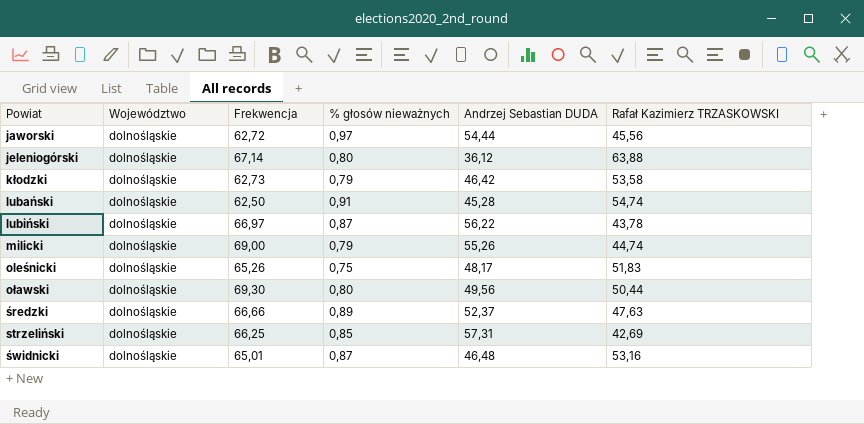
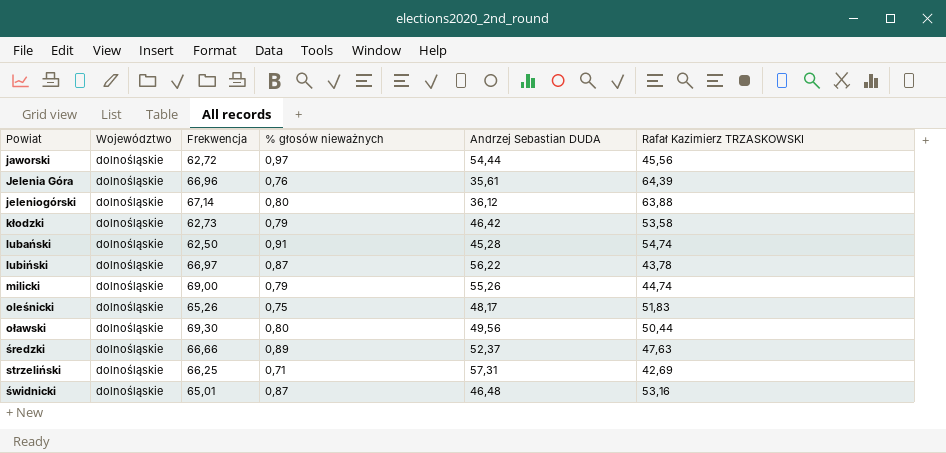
row Jelenia Góra: none -> dolnośląskie | 66,96 | 0,76 | 35,61 | 64,39
strzeliński | % głosów nieważnych: 0,85 -> 0,71

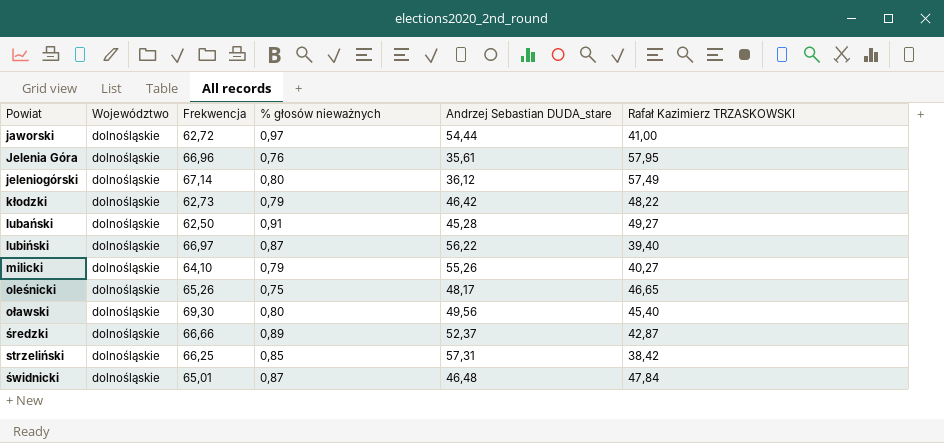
column name: Andrzej Sebastian DUDA -> Andrzej Sebastian DUDA_stare
jaworski | Rafał Kazimierz TRZASKOWSKI: 45,56 -> 41,00
Jelenia Góra | Rafał Kazimierz TRZASKOWSKI: 64,39 -> 57,95
jeleniogórski | Rafał Kazimierz TRZASKOWSKI: 63,88 -> 57,49
kłodzki | Rafał Kazimierz TRZASKOWSKI: 53,58 -> 48,22
lubański | Rafał Kazimierz TRZASKOWSKI: 54,74 -> 49,27
lubiński | Rafał Kazimierz TRZASKOWSKI: 43,78 -> 39,40
milicki | Frekwencja: 69,00 -> 64,10
milicki | Rafał Kazimierz TRZASKOWSKI: 44,74 -> 40,27
oleśnicki | Rafał Kazimierz TRZASKOWSKI: 51,83 -> 46,65
oławski | Rafał Kazimierz TRZASKOWSKI: 50,44 -> 45,40
średzki | Rafał Kazimierz TRZASKOWSKI: 47,63 -> 42,87
strzeliński | % głosów nieważnych: 0,71 -> 0,85
strzeliński | Rafał Kazimierz TRZASKOWSKI: 42,69 -> 38,42
świdnicki | Rafał Kazimierz TRZASKOWSKI: 53,16 -> 47,84

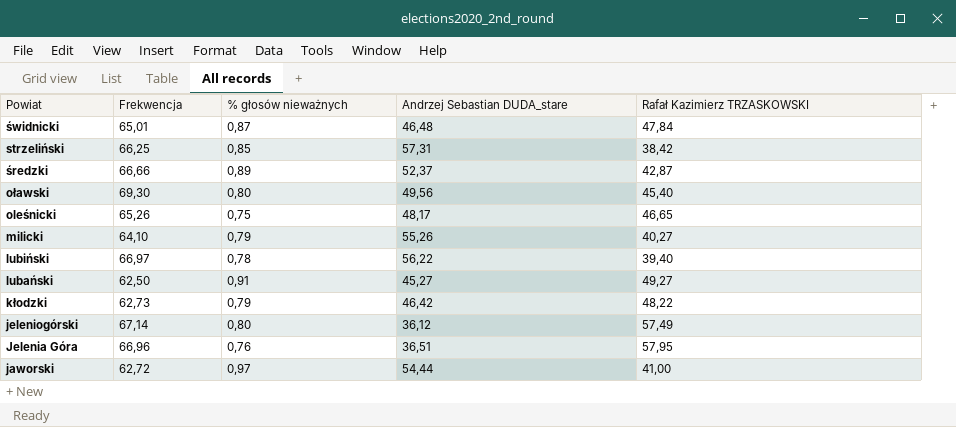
row order: Powiat ascending -> Powiat descending
column Województwo | position: 2 -> none
lubiński | % głosów nieważnych: 0,87 -> 0,78
lubański | Andrzej Sebastian DUDA_stare: 45,28 -> 45,27
Jelenia Góra | Andrzej Sebastian DUDA_stare: 35,61 -> 36,51

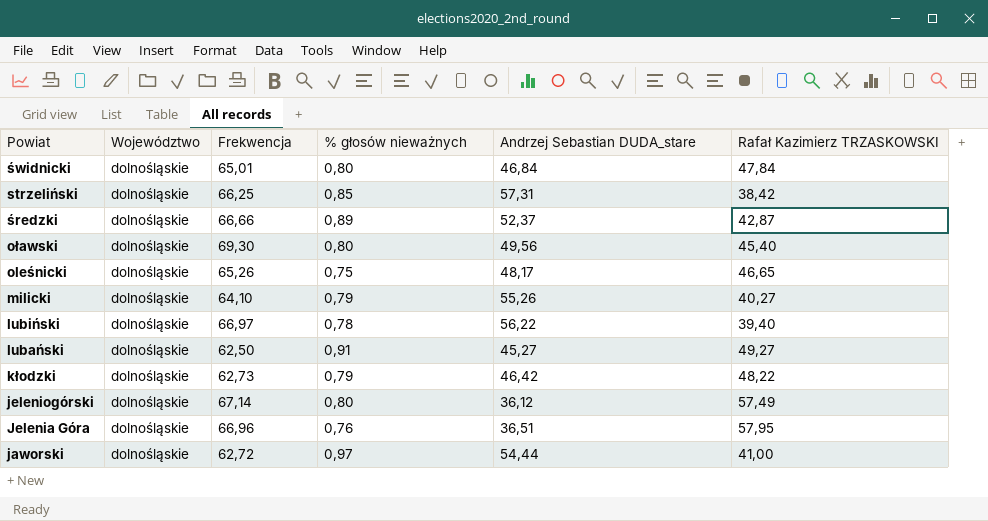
column Województwo | position: none -> 2
świdnicki | % głosów nieważnych: 0,87 -> 0,80
świdnicki | Andrzej Sebastian DUDA_stare: 46,48 -> 46,84

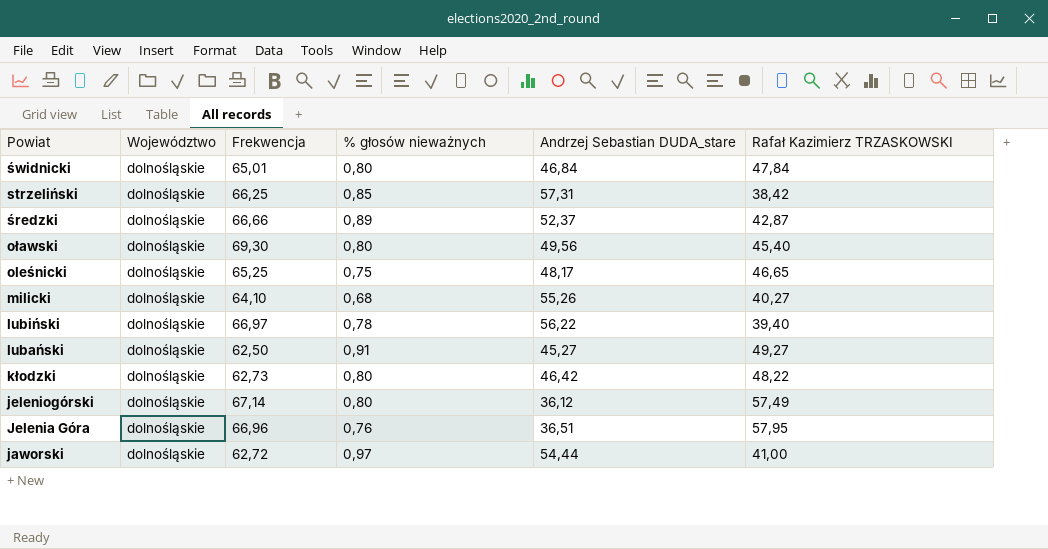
oleśnicki | Frekwencja: 65,26 -> 65,25
milicki | % głosów nieważnych: 0,79 -> 0,68
kłodzki | % głosów nieważnych: 0,79 -> 0,80

